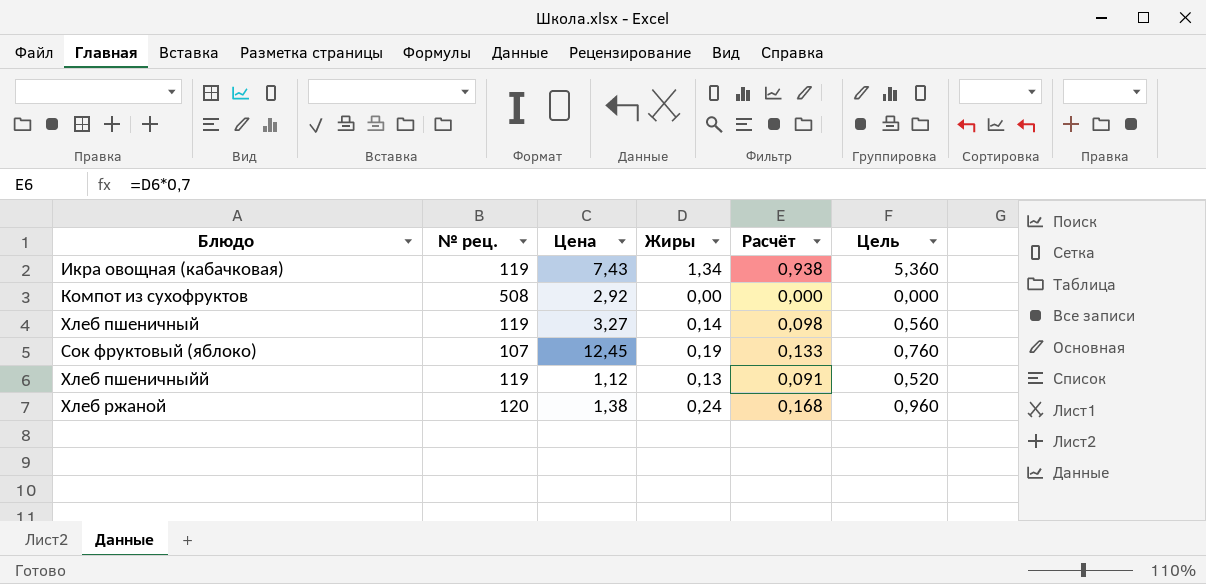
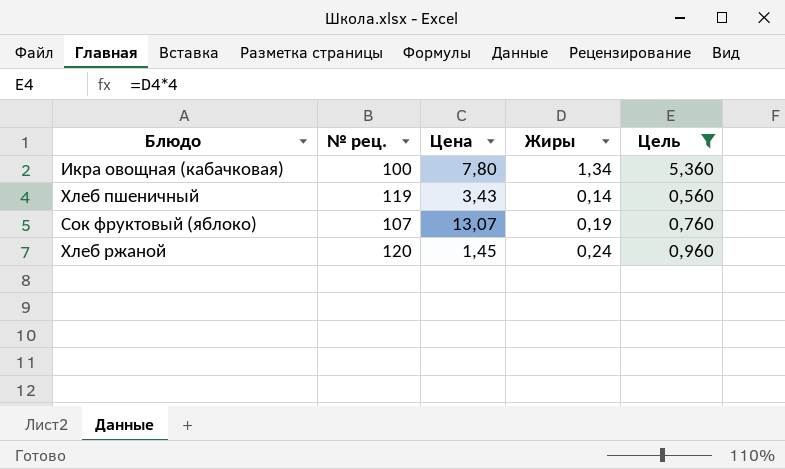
filter: none -> Цель >= 0,560
column Расчёт | formula: [Жиры] * 0,7 -> none
Икра овощная (кабачковая) | № рец.: 119 -> 100
Икра овощная (кабачковая) | Цена: 7,43 -> 7,80
Хлеб пшеничный | Цена: 3,27 -> 3,43
Сок фруктовый (яблоко) | Цена: 12,45 -> 13,07
Хлеб ржаной | Цена: 1,38 -> 1,45

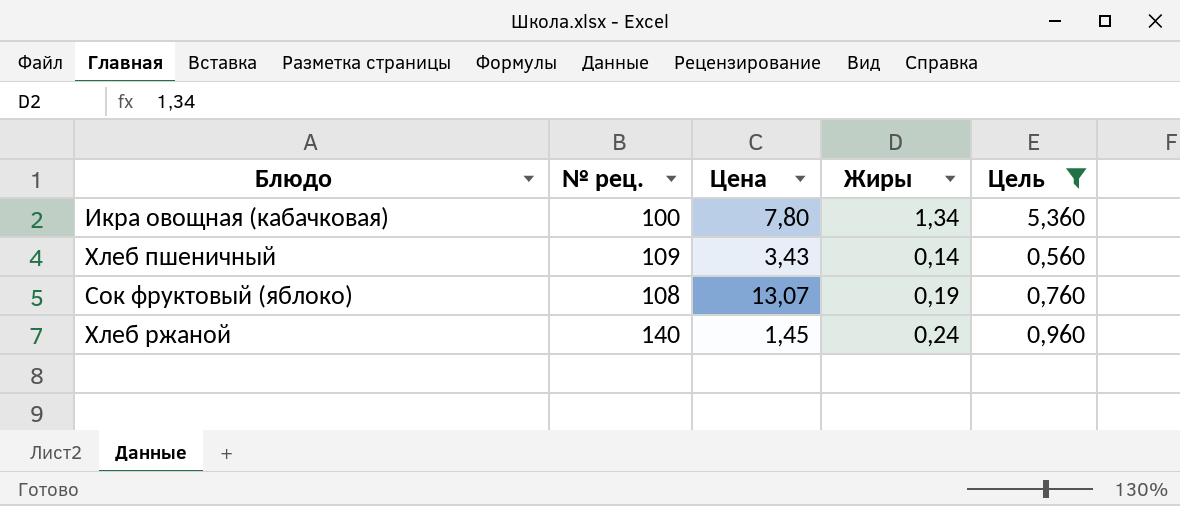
Хлеб пшеничный | № рец.: 119 -> 109
Сок фруктовый (яблоко) | № рец.: 107 -> 108
Хлеб ржаной | № рец.: 120 -> 140

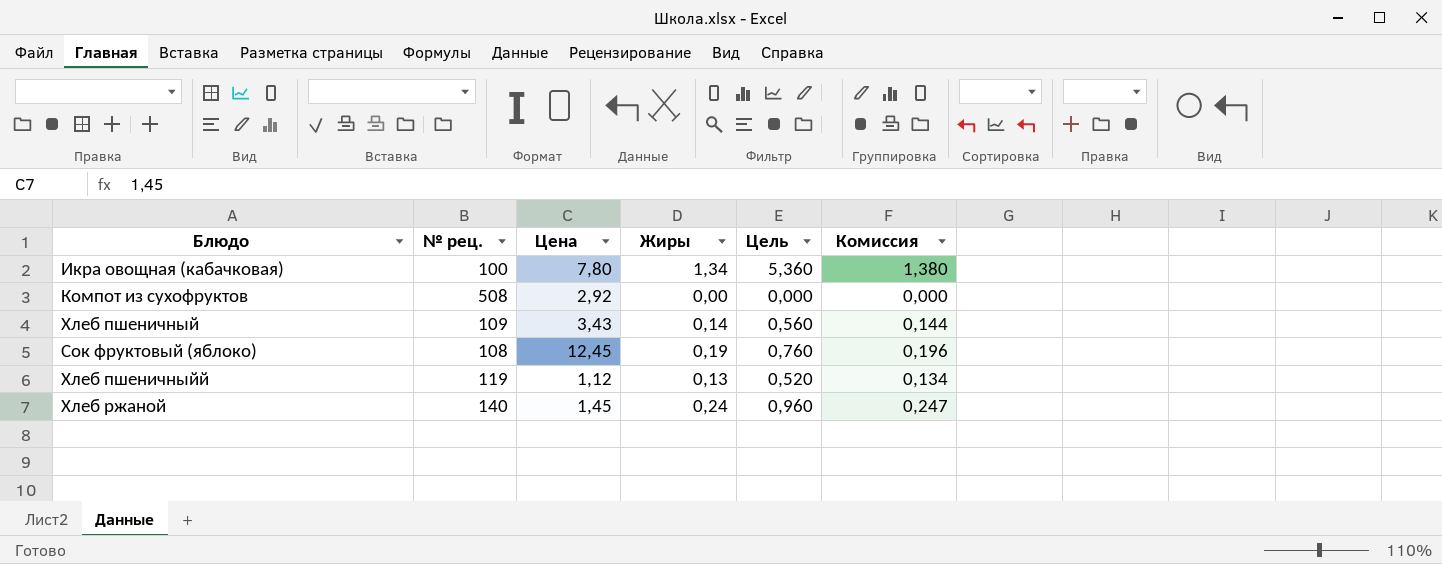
filter: Цель >= 0,560 -> none
column Комиссия | formula: none -> [Жиры] * 1,03
Сок фруктовый (яблоко) | Цена: 13,07 -> 12,45

